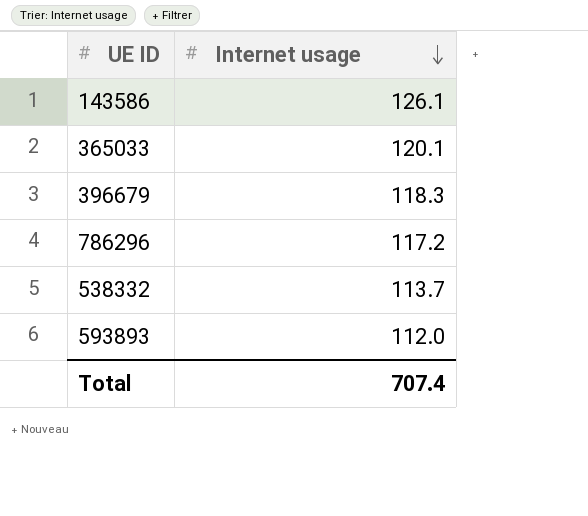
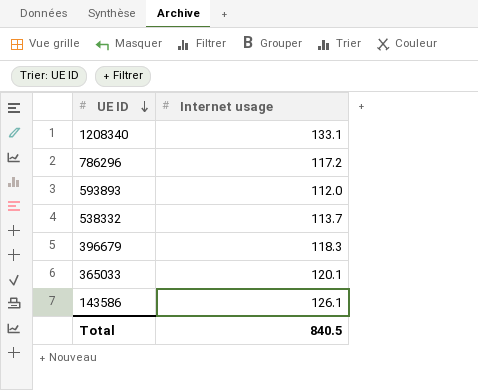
row order: Internet usage descending -> UE ID descending
row 1208340: none -> 133.1
Total | Internet usage: 707.4 -> 840.5

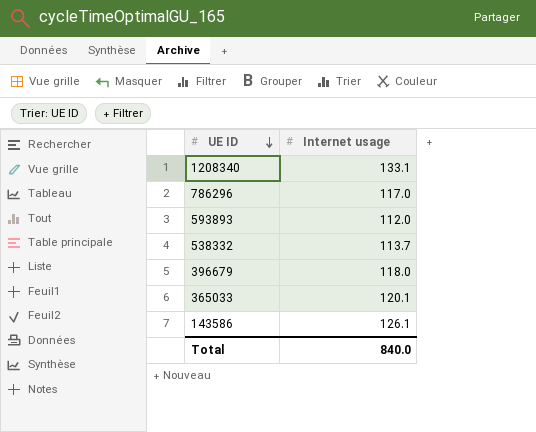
786296 | Internet usage: 117.2 -> 117.0
396679 | Internet usage: 118.3 -> 118.0
Total | Internet usage: 840.5 -> 840.0

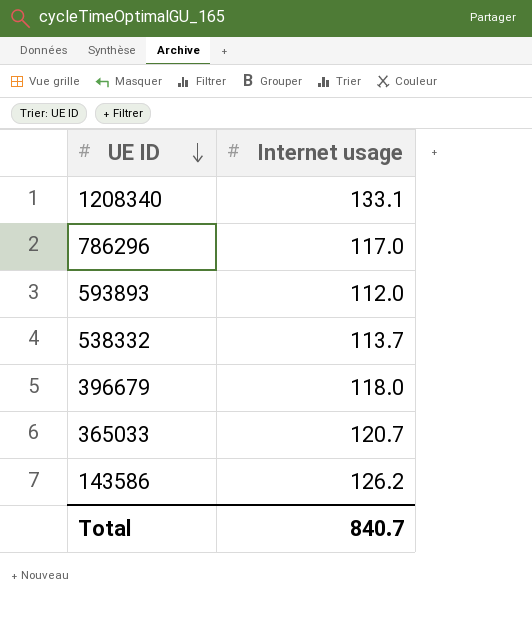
365033 | Internet usage: 120.1 -> 120.7
143586 | Internet usage: 126.1 -> 126.2
Total | Internet usage: 840.0 -> 840.7

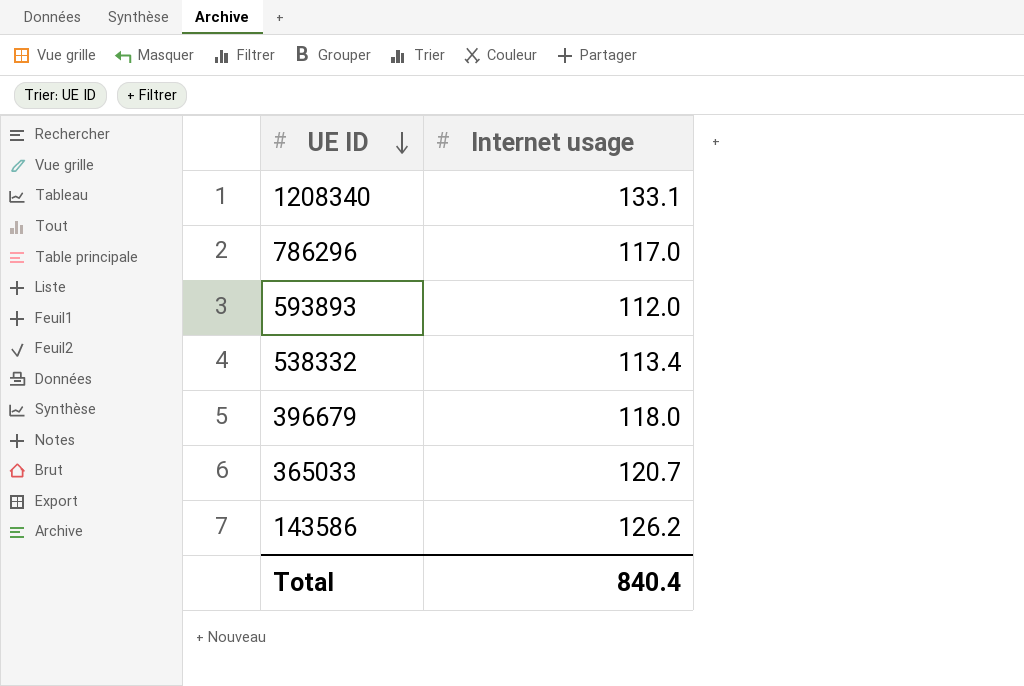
538332 | Internet usage: 113.7 -> 113.4
Total | Internet usage: 840.7 -> 840.4

